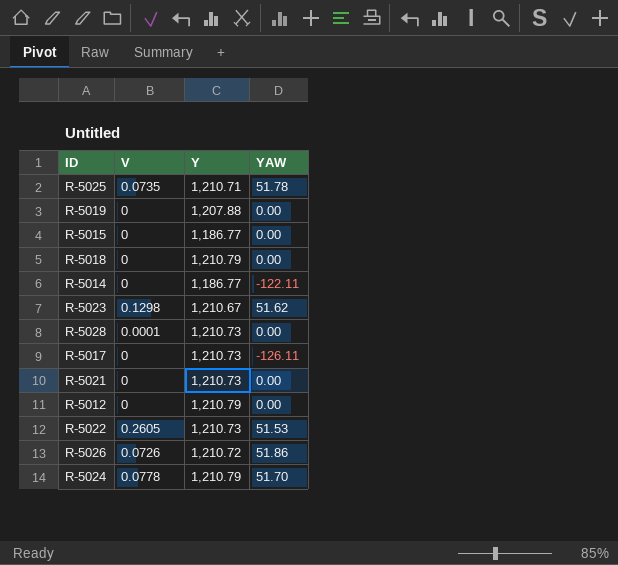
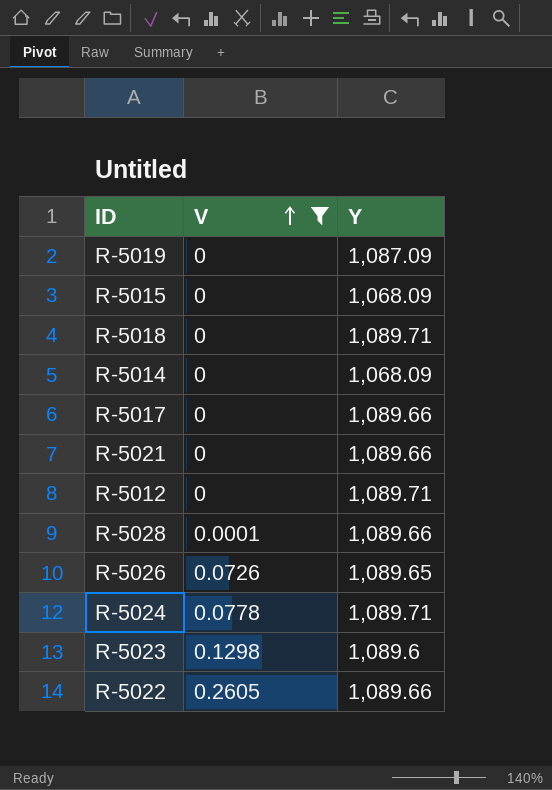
filter: none -> V != 0.0735
row order: none -> V ascending
column YAW | position: 4 -> none
R-5019 | Y: 1,207.88 -> 1,087.09
R-5015 | Y: 1,186.77 -> 1,068.09
R-5018 | Y: 1,210.79 -> 1,089.71
R-5014 | Y: 1,186.77 -> 1,068.09
R-5017 | Y: 1,210.73 -> 1,089.66
R-5021 | Y: 1,210.73 -> 1,089.66
R-5012 | Y: 1,210.79 -> 1,089.71
R-5028 | Y: 1,210.73 -> 1,089.66
R-5026 | Y: 1,210.72 -> 1,089.65
R-5024 | Y: 1,210.79 -> 1,089.71
R-5023 | Y: 1,210.67 -> 1,089.6
R-5022 | Y: 1,210.73 -> 1,089.66

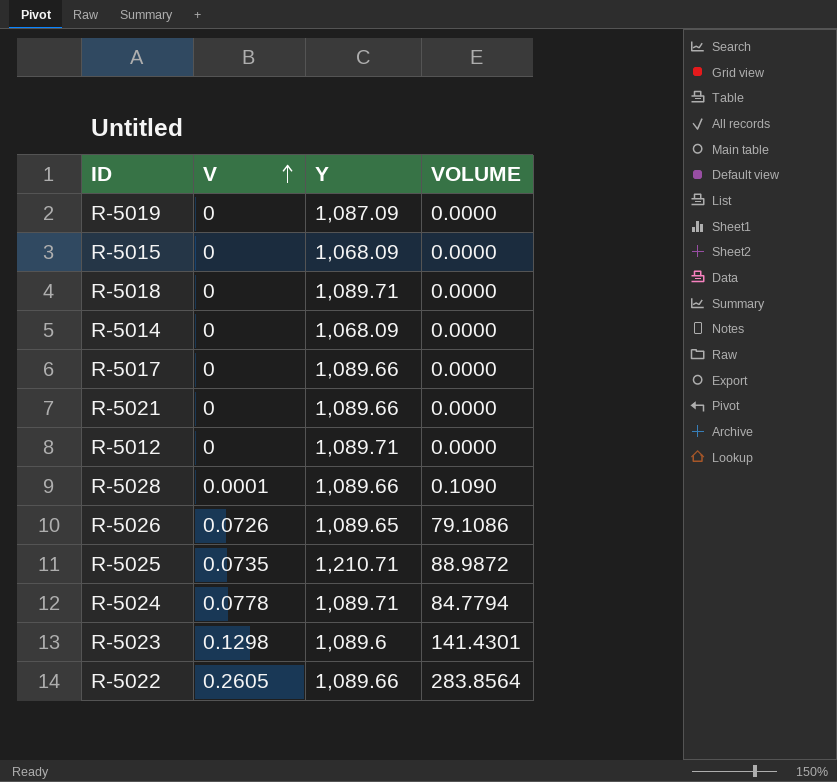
filter: V != 0.0735 -> none
column VOLUME | formula: none -> [V] * [Y]

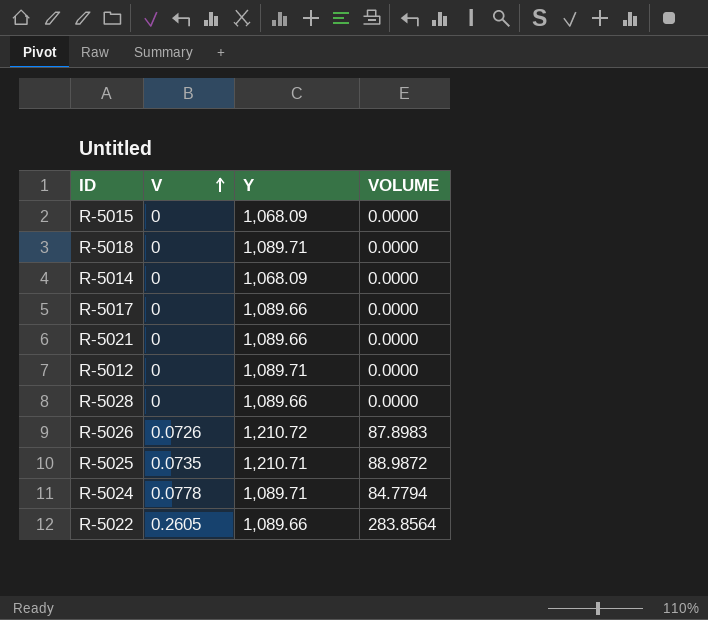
row R-5019: 0 | 1,087.09 | 0.0000 -> none
row R-5023: 0.1298 | 1,089.6 | 141.4301 -> none
R-5028 | V: 0.0001 -> 0
R-5028 | VOLUME: 0.1090 -> 0.0000
R-5026 | Y: 1,089.65 -> 1,210.72
R-5026 | VOLUME: 79.1086 -> 87.8983

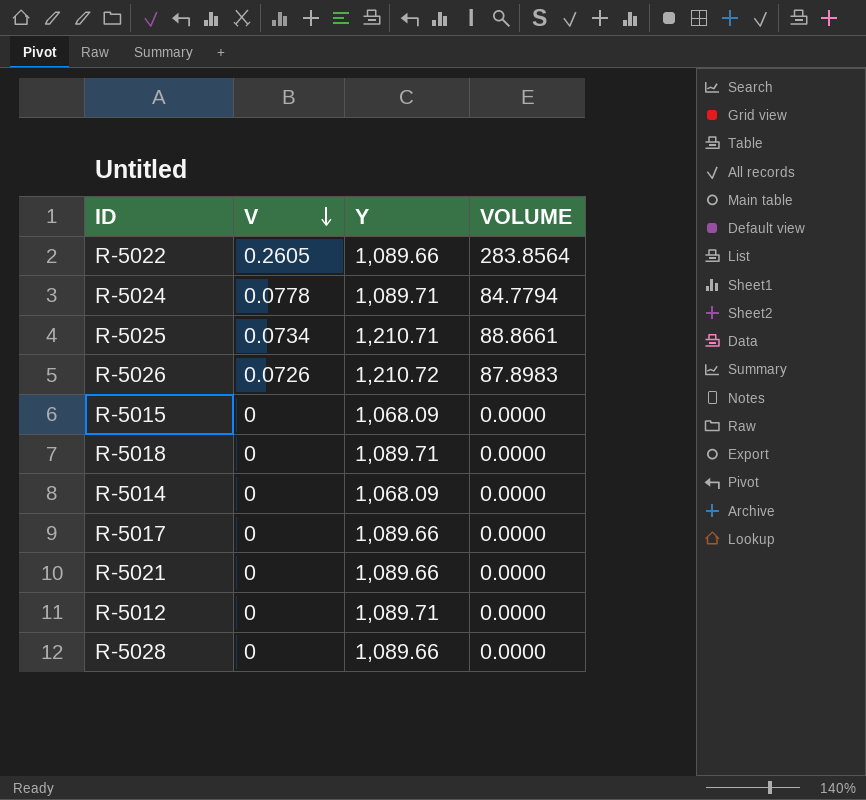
row order: V ascending -> V descending
R-5025 | V: 0.0735 -> 0.0734
R-5025 | VOLUME: 88.9872 -> 88.8661

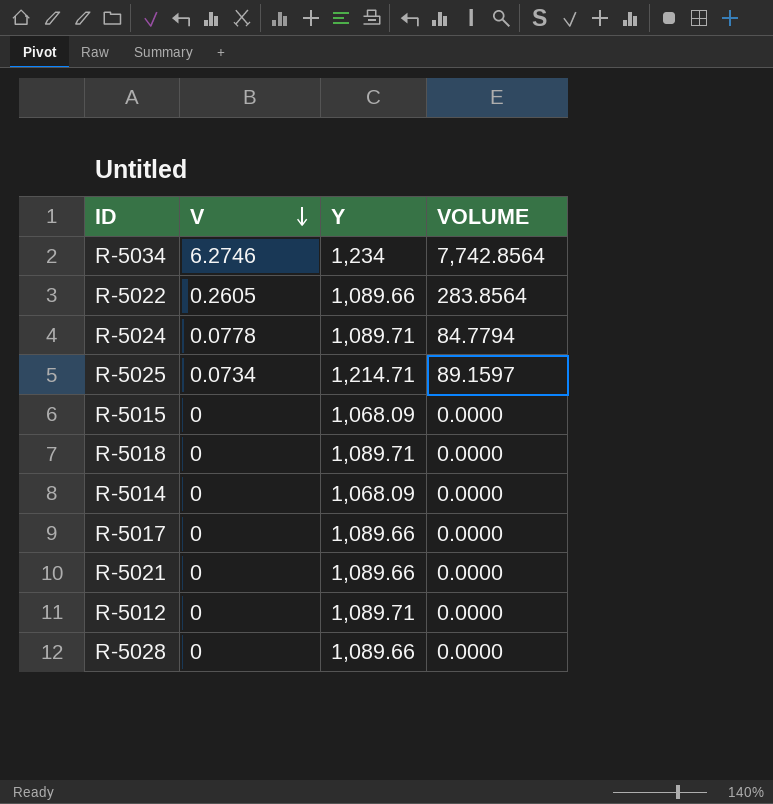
row R-5026: 0.0726 | 1,210.72 | 87.8983 -> none
row R-5034: none -> 6.2746 | 1,234 | 7,742.8564
R-5025 | Y: 1,210.71 -> 1,214.71
R-5025 | VOLUME: 88.8661 -> 89.1597

